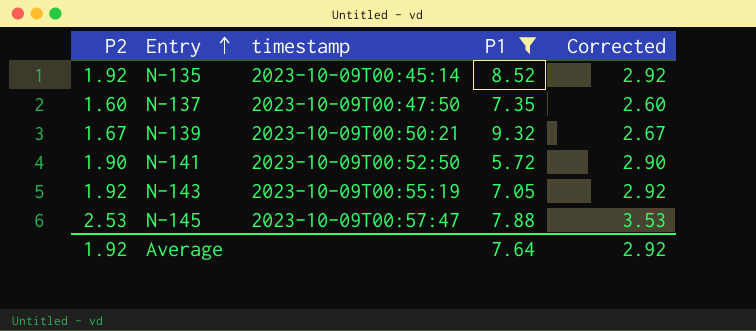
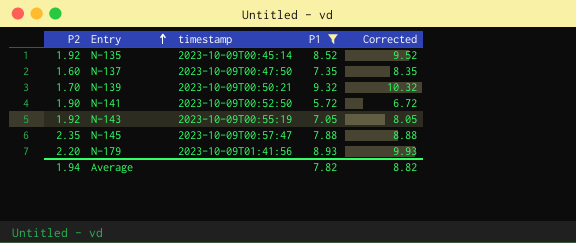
column Corrected | formula: [P2] + 1 -> [P1] + 1
N-139 | P2: 1.67 -> 1.70
N-145 | P2: 2.53 -> 2.35
row N-179: none -> 2.20 | 2023-10-09T01:41:56 | 8.93 | 9.93
Average | P2: 1.92 -> 1.94
Average | P1: 7.64 -> 7.82
Average | Corrected: 2.92 -> 8.82

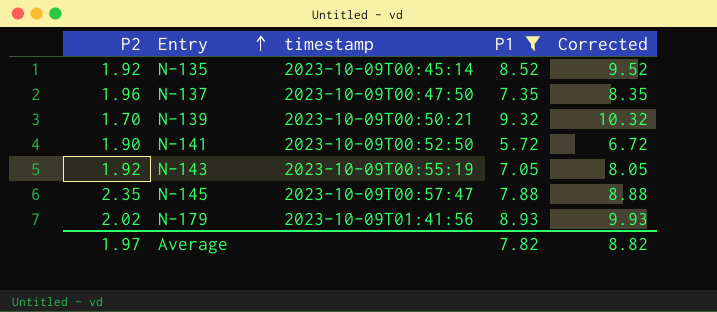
N-137 | P2: 1.60 -> 1.96
N-179 | P2: 2.20 -> 2.02
Average | P2: 1.94 -> 1.97

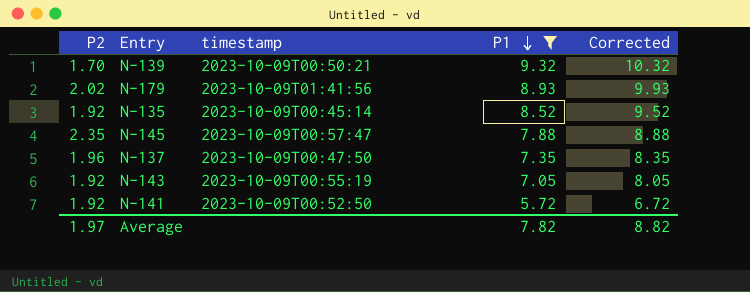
row order: Entry ascending -> P1 descending
N-141 | P2: 1.90 -> 1.92

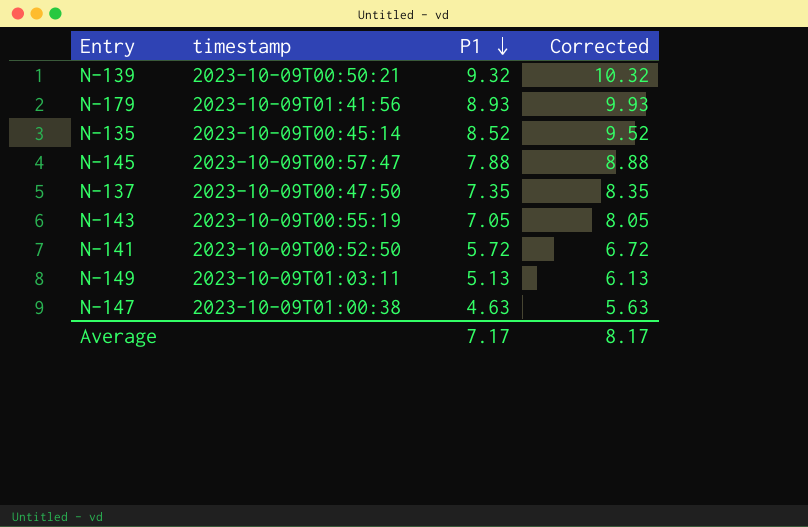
filter: P1 >= 5.72 -> none
column P2 | position: 1 -> none
Average | P1: 7.82 -> 7.17
Average | Corrected: 8.82 -> 8.17

